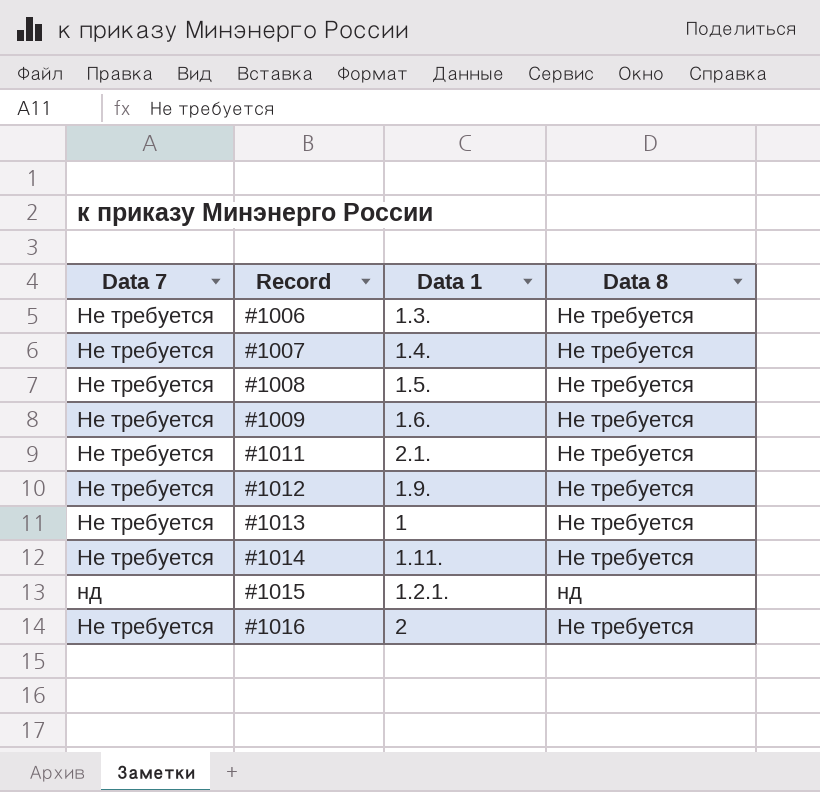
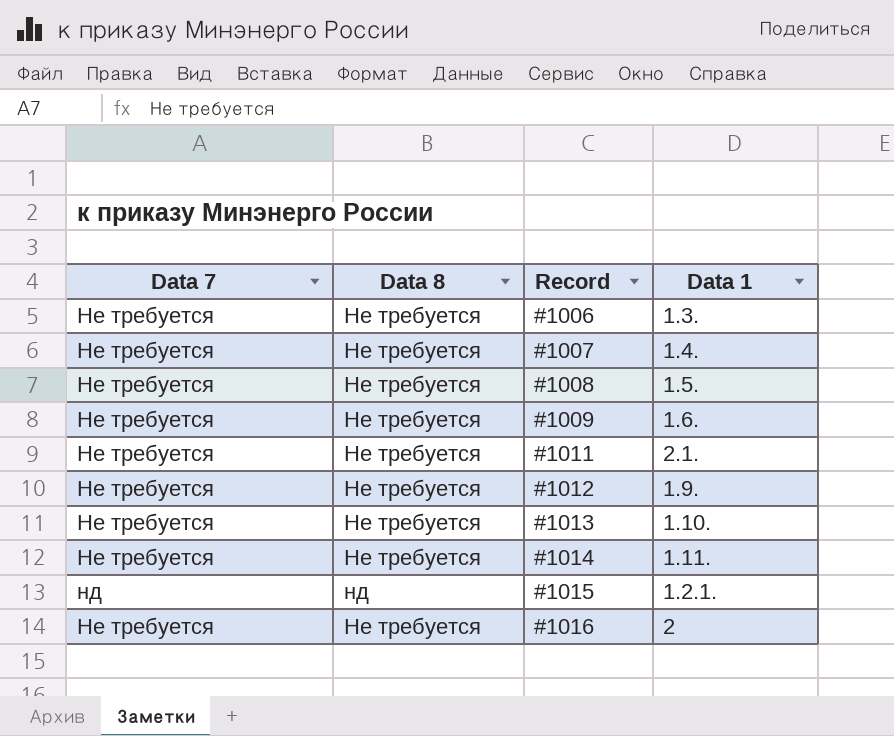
column Data 8 | position: 4 -> 2
#1013 | Data 1: 1 -> 1.10.

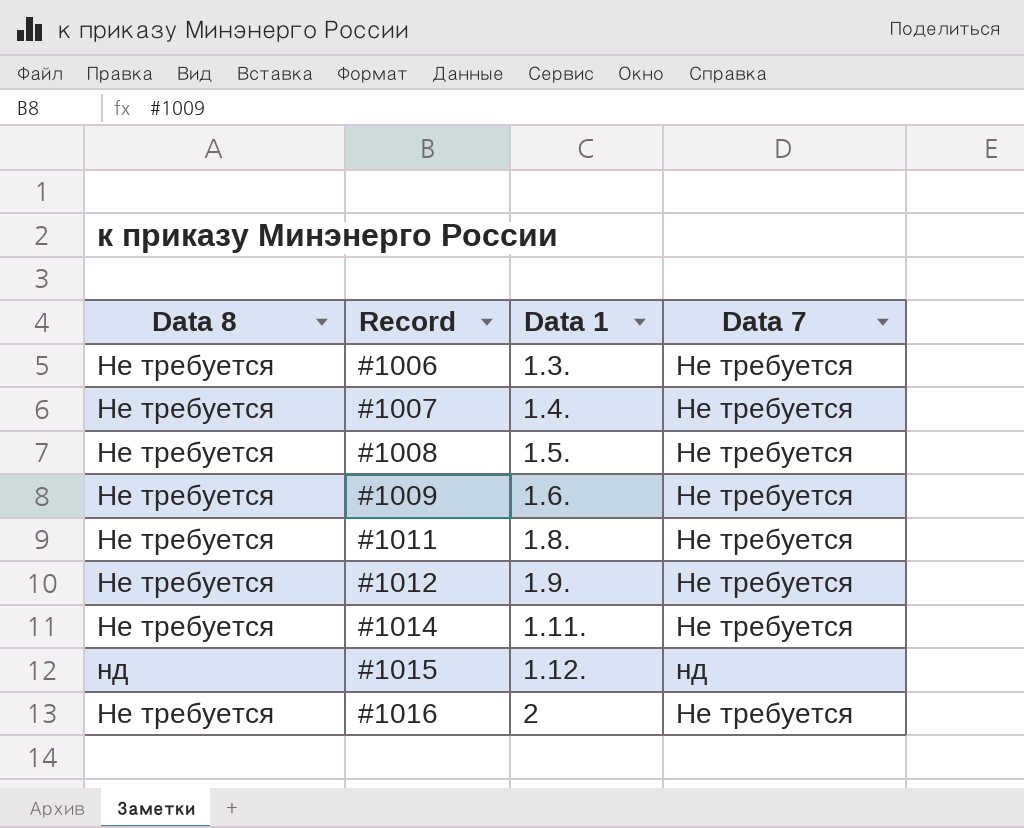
column Data 7 | position: 1 -> 4
row #1013: Не требуется | Не требуется | 1.10. -> none
#1011 | Data 1: 2.1. -> 1.8.
#1015 | Data 1: 1.2.1. -> 1.12.

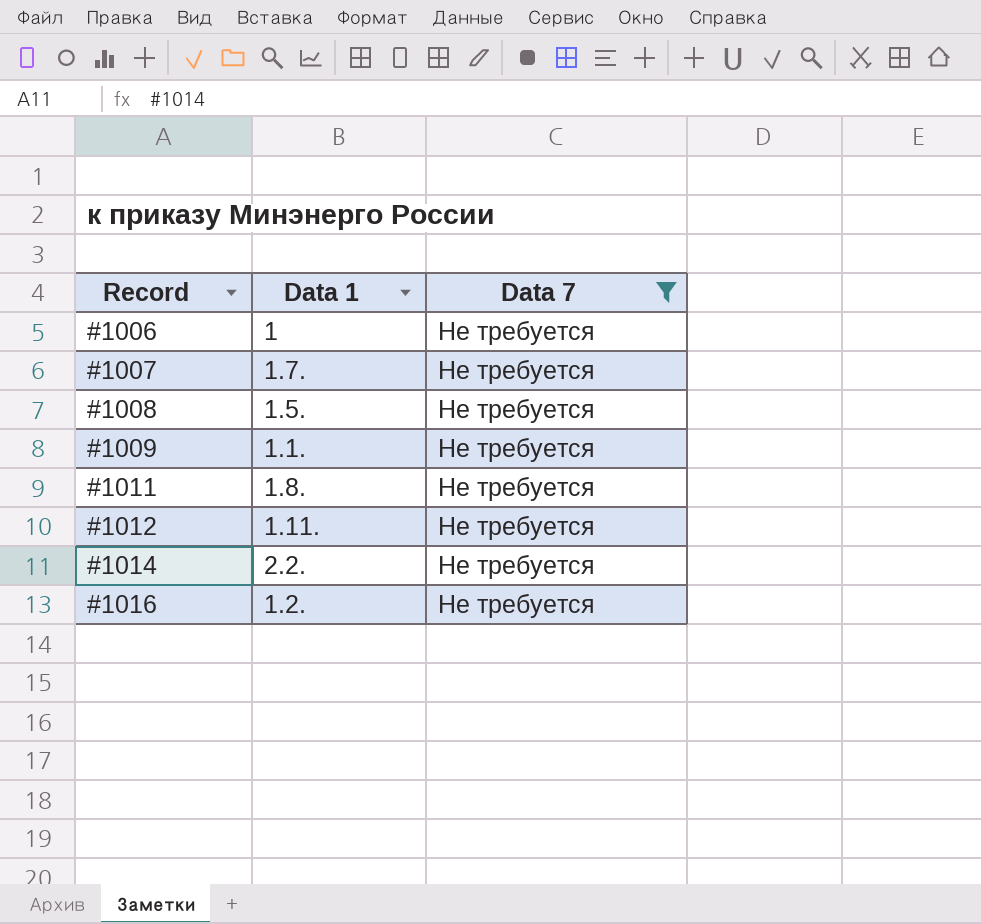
filter: none -> Data 7 = Не требуется
column Data 8 | position: 1 -> none
#1006 | Data 1: 1.3. -> 1
#1007 | Data 1: 1.4. -> 1.7.
#1009 | Data 1: 1.6. -> 1.1.
#1012 | Data 1: 1.9. -> 1.11.
#1014 | Data 1: 1.11. -> 2.2.
#1016 | Data 1: 2 -> 1.2.

